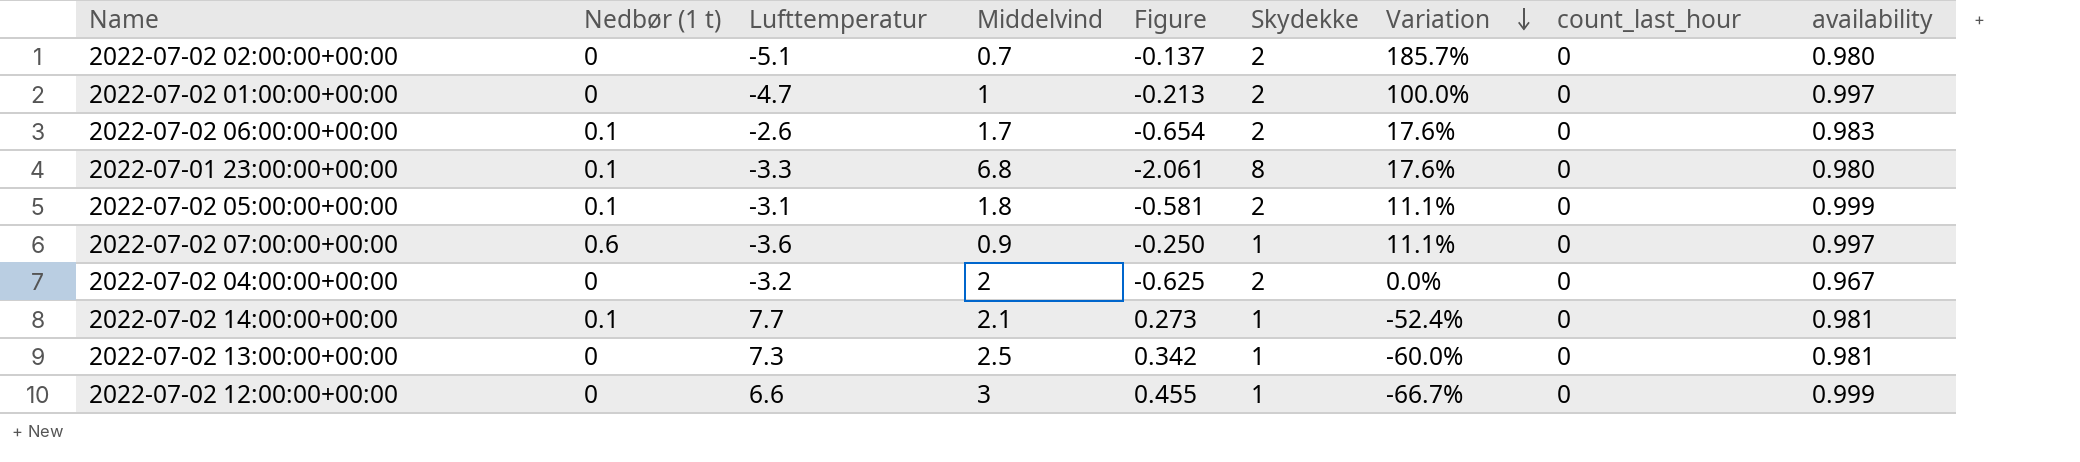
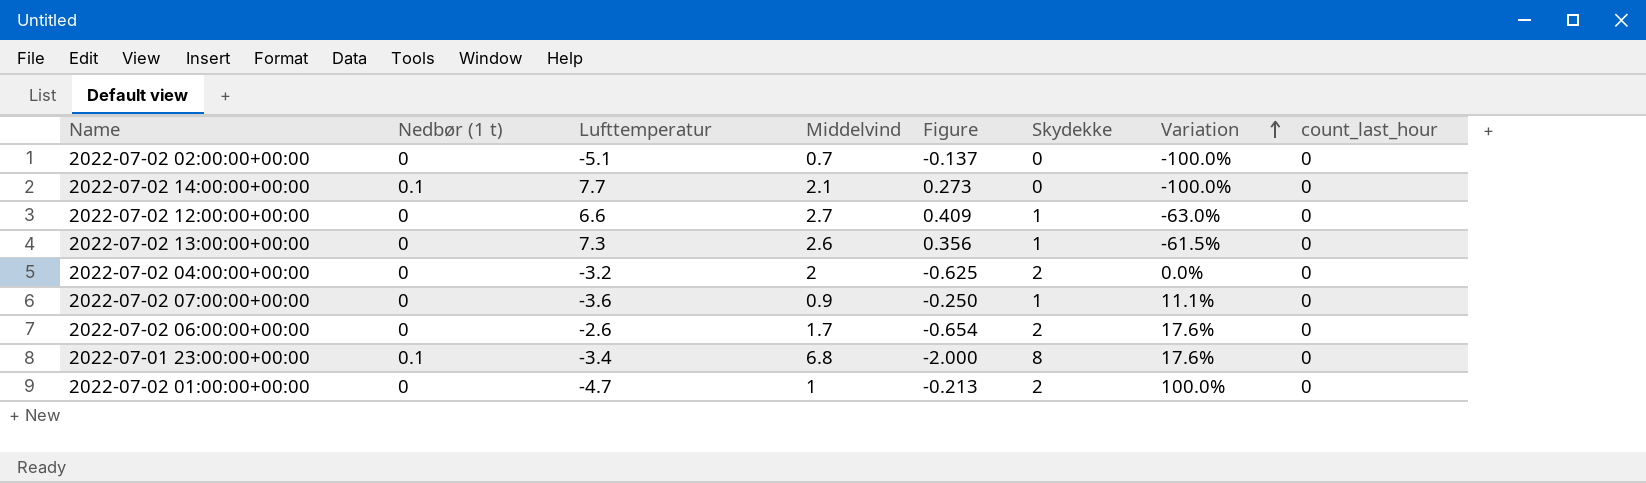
row order: Variation descending -> Variation ascending
column availability | position: 9 -> none
row 2022-07-02 05:00:00+00:00: 0.1 | -3.1 | 1.8 | -0.581 | 2 | 11.1% | 0 | 0.999 -> none
2022-07-02 02:00:00+00:00 | Skydekke: 2 -> 0
2022-07-02 02:00:00+00:00 | Variation: 185.7% -> -100.0%
2022-07-02 14:00:00+00:00 | Skydekke: 1 -> 0
2022-07-02 14:00:00+00:00 | Variation: -52.4% -> -100.0%
2022-07-02 12:00:00+00:00 | Middelvind: 3 -> 2.7
2022-07-02 12:00:00+00:00 | Figure: 0.455 -> 0.409
2022-07-02 12:00:00+00:00 | Variation: -66.7% -> -63.0%
2022-07-02 13:00:00+00:00 | Middelvind: 2.5 -> 2.6
2022-07-02 13:00:00+00:00 | Figure: 0.342 -> 0.356
2022-07-02 13:00:00+00:00 | Variation: -60.0% -> -61.5%
2022-07-02 07:00:00+00:00 | Nedbør (1 t): 0.6 -> 0
2022-07-02 06:00:00+00:00 | Nedbør (1 t): 0.1 -> 0
2022-07-01 23:00:00+00:00 | Lufttemperatur: -3.3 -> -3.4
2022-07-01 23:00:00+00:00 | Figure: -2.061 -> -2.000

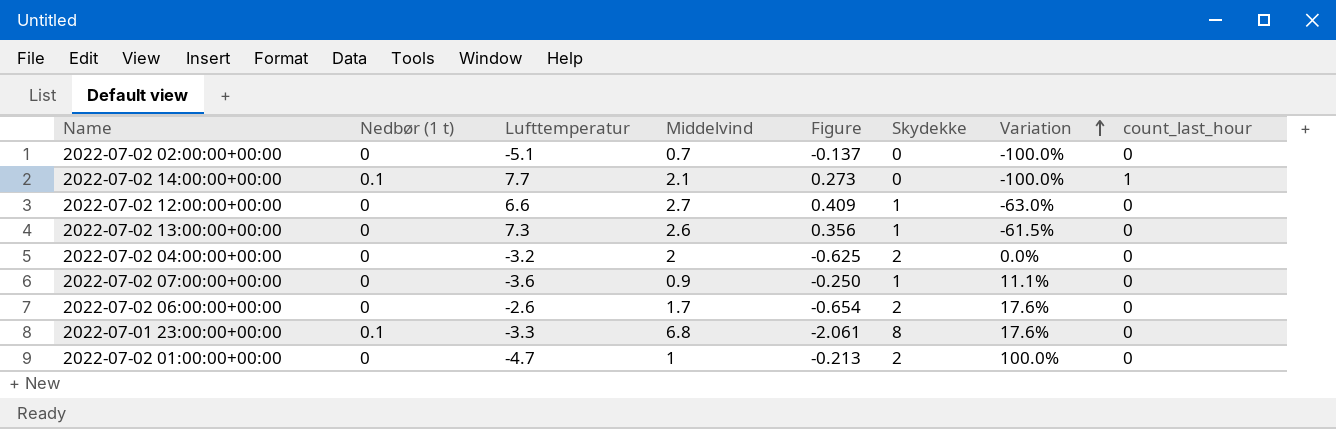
2022-07-02 14:00:00+00:00 | count_last_hour: 0 -> 1
2022-07-01 23:00:00+00:00 | Lufttemperatur: -3.4 -> -3.3
2022-07-01 23:00:00+00:00 | Figure: -2.000 -> -2.061

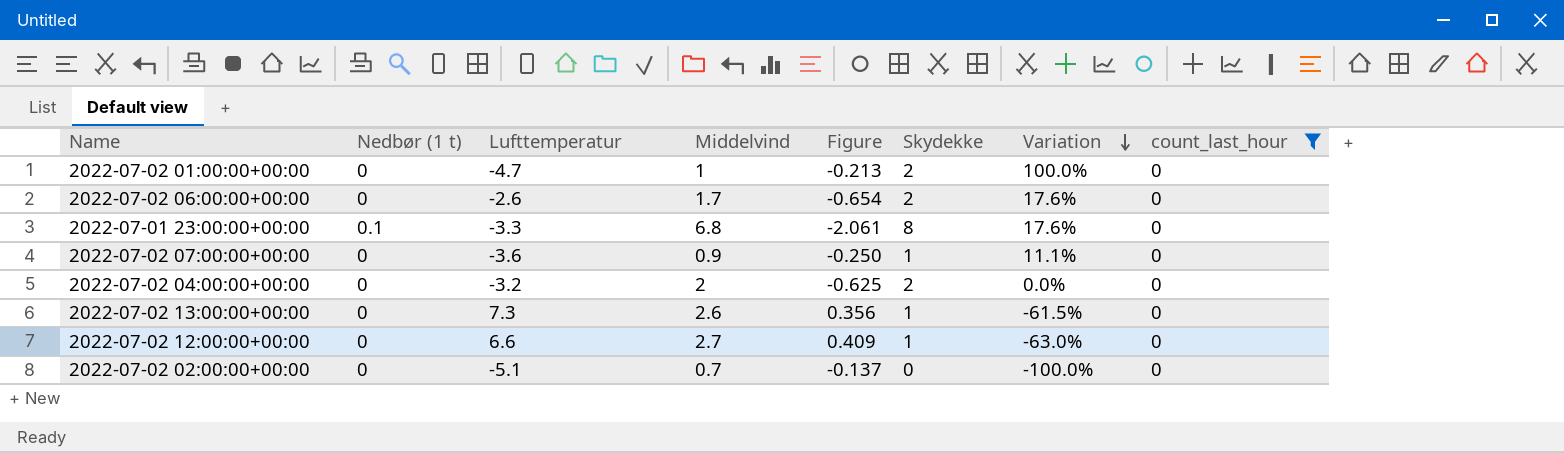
filter: none -> count_last_hour = 0
row order: Variation ascending -> Variation descending

